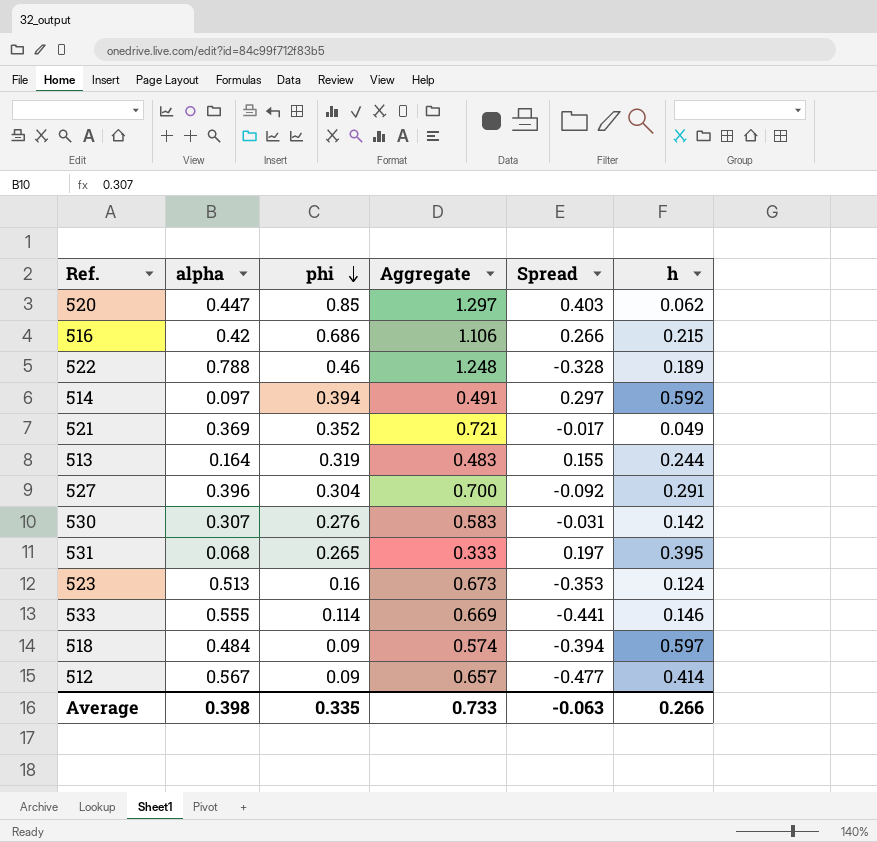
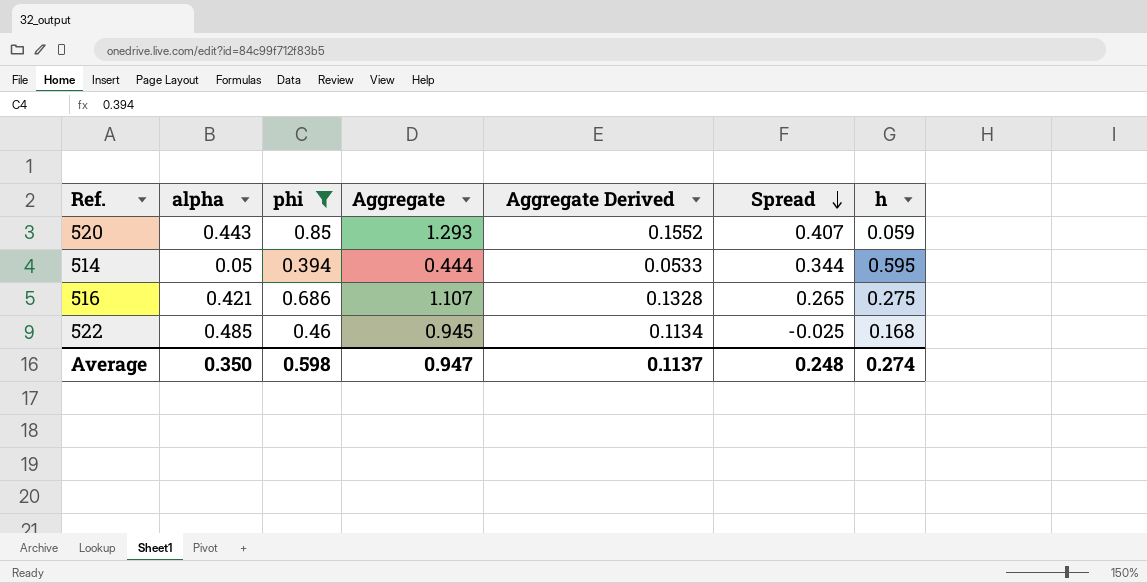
filter: none -> phi >= 0.394
row order: phi descending -> Spread descending
column Aggregate Derived | formula: none -> [Aggregate] * 0.12
520 | alpha: 0.447 -> 0.443
520 | Aggregate: 1.297 -> 1.293
520 | Spread: 0.403 -> 0.407
520 | h: 0.062 -> 0.059
514 | alpha: 0.097 -> 0.05
514 | Aggregate: 0.491 -> 0.444
514 | Spread: 0.297 -> 0.344
514 | h: 0.592 -> 0.595
516 | alpha: 0.42 -> 0.421
516 | Aggregate: 1.106 -> 1.107
516 | Spread: 0.266 -> 0.265
516 | h: 0.215 -> 0.275
522 | alpha: 0.788 -> 0.485
522 | Aggregate: 1.248 -> 0.945
522 | Spread: -0.328 -> -0.025
522 | h: 0.189 -> 0.168
Average | alpha: 0.398 -> 0.350
Average | phi: 0.335 -> 0.598
Average | Aggregate: 0.733 -> 0.947
Average | Spread: -0.063 -> 0.248
Average | h: 0.266 -> 0.274

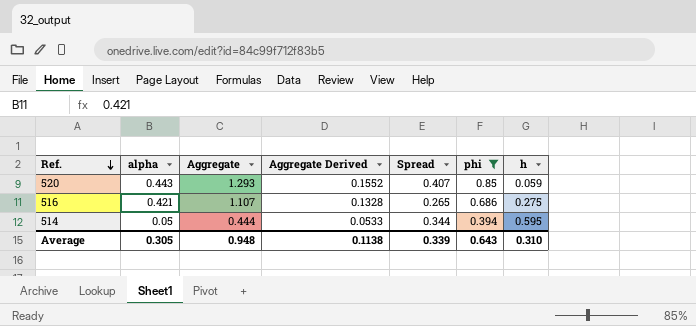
row order: Spread descending -> Ref. descending
column phi | position: 3 -> 6
row 522: 0.485 | 0.46 | 0.945 | 0.1134 | -0.025 | 0.168 -> none
Average | alpha: 0.350 -> 0.305
Average | Aggregate: 0.947 -> 0.948
Average | Aggregate Derived: 0.1137 -> 0.1138
Average | Spread: 0.248 -> 0.339
Average | phi: 0.598 -> 0.643
Average | h: 0.274 -> 0.310

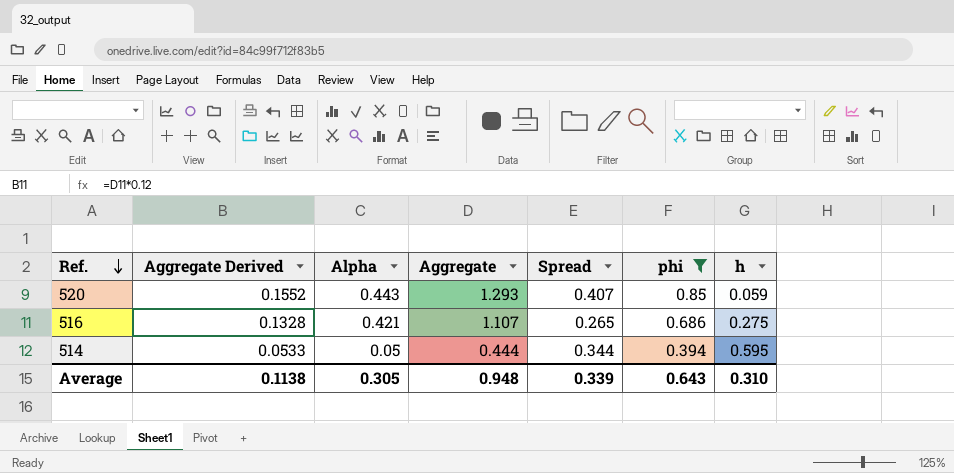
column Aggregate Derived | position: 4 -> 2
column name: alpha -> Alpha

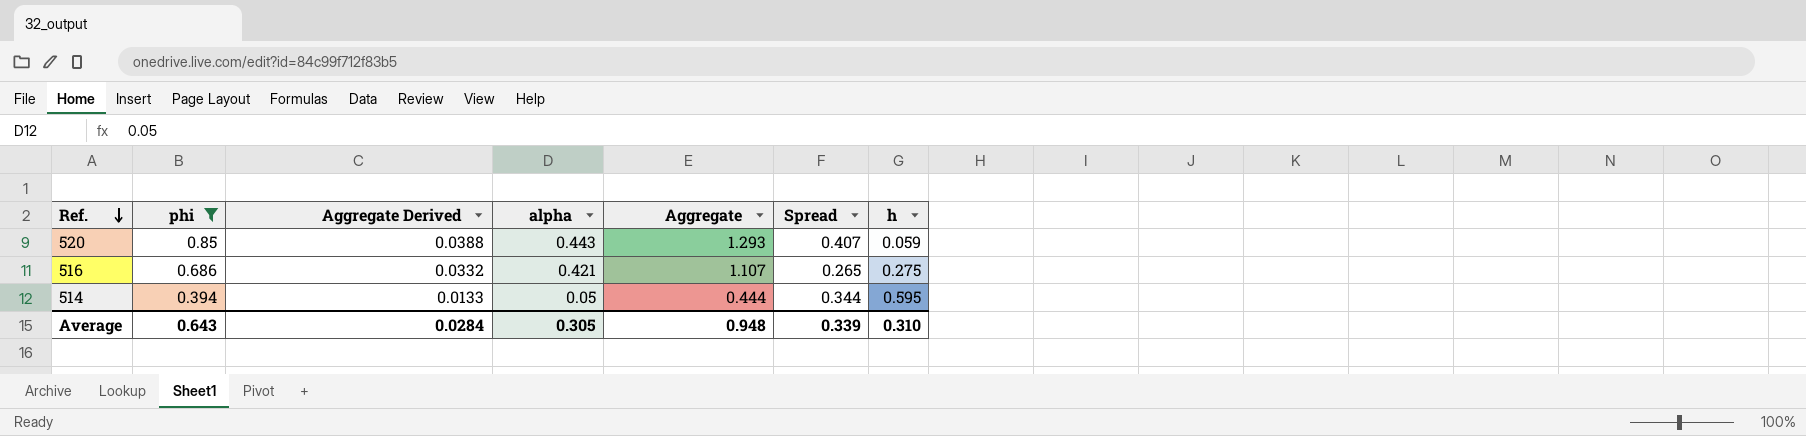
column phi | position: 6 -> 2
column Aggregate Derived | formula: [Aggregate] * 0.12 -> [Aggregate] * 0.03
column name: Alpha -> alpha
Average | Aggregate Derived: 0.1138 -> 0.0284

